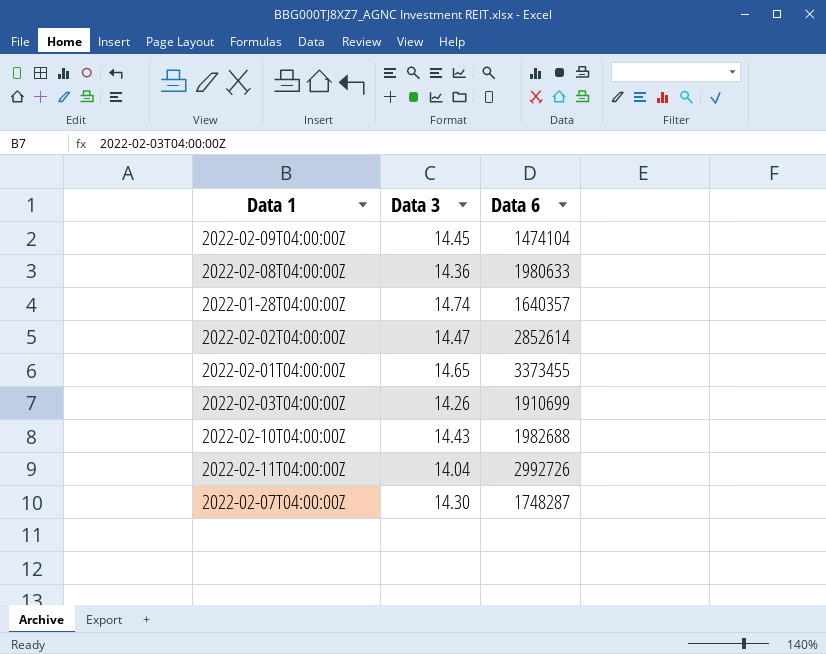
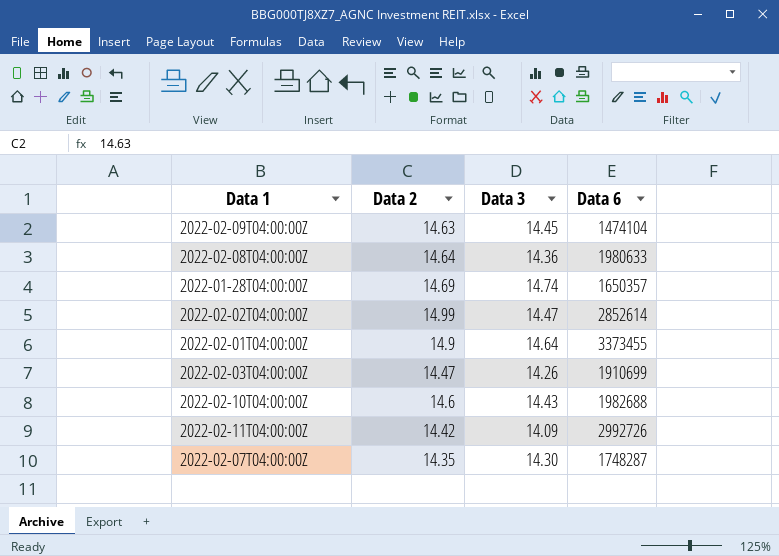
column Data 2 | position: none -> 2
2022-01-28T04:00:00Z | Data 6: 1640357 -> 1650357
2022-02-01T04:00:00Z | Data 3: 14.65 -> 14.64
2022-02-11T04:00:00Z | Data 3: 14.04 -> 14.09

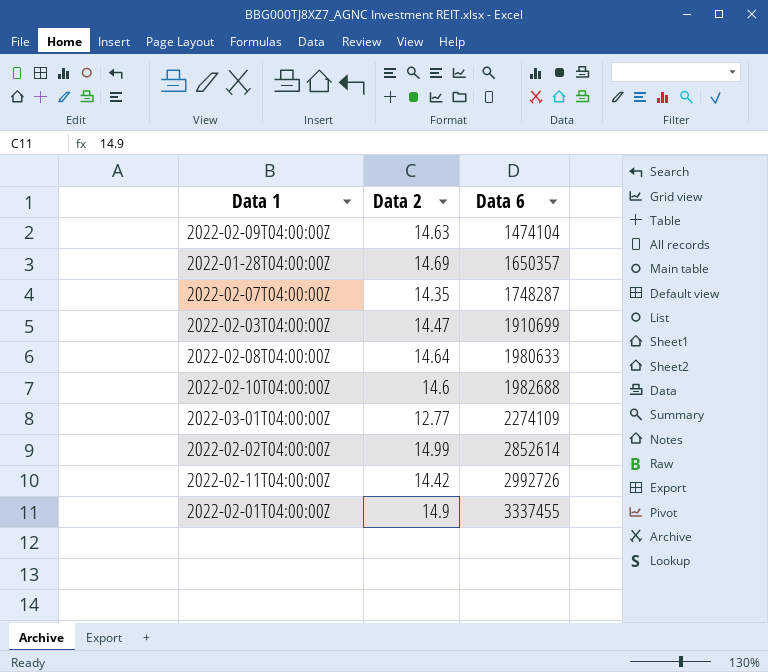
row order: none -> Data 6 ascending
column Data 3 | position: 3 -> none
row 2022-03-01T04:00:00Z: none -> 12.77 | 2274109
2022-02-01T04:00:00Z | Data 6: 3373455 -> 3337455

